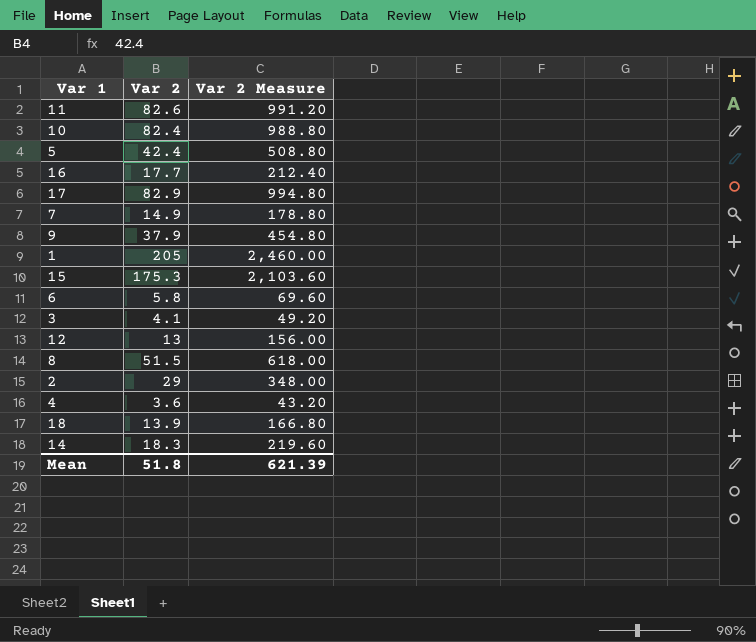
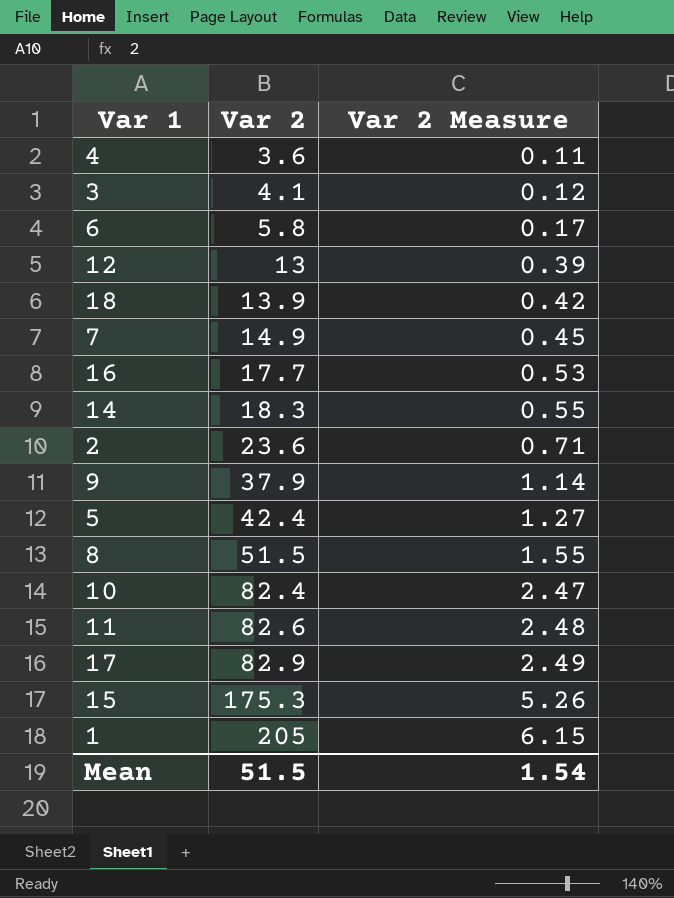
row order: none -> Var 2 ascending
column Var 2 Measure | formula: [Var 2] * 12 -> [Var 2] * 0.03
2 | Var 2: 29 -> 23.6
Mean | Var 2: 51.8 -> 51.5
Mean | Var 2 Measure: 621.39 -> 1.54

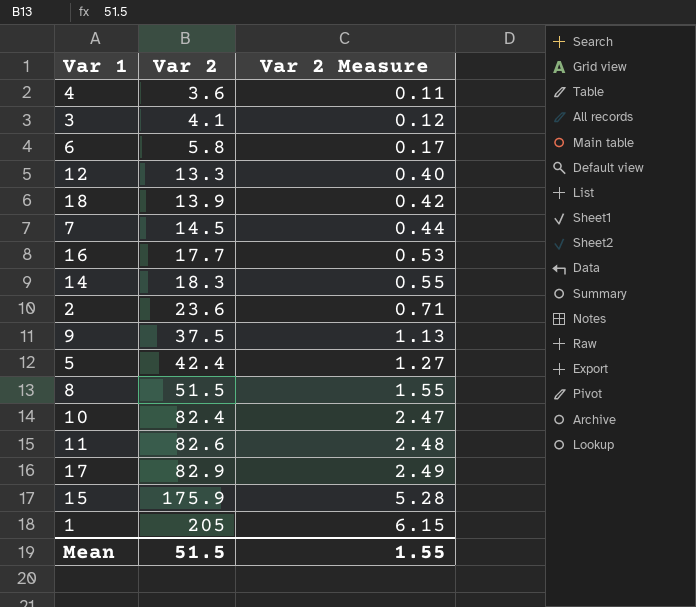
12 | Var 2: 13 -> 13.3
12 | Var 2 Measure: 0.39 -> 0.40
7 | Var 2: 14.9 -> 14.5
7 | Var 2 Measure: 0.45 -> 0.44
9 | Var 2: 37.9 -> 37.5
9 | Var 2 Measure: 1.14 -> 1.13
15 | Var 2: 175.3 -> 175.9
15 | Var 2 Measure: 5.26 -> 5.28
Mean | Var 2 Measure: 1.54 -> 1.55

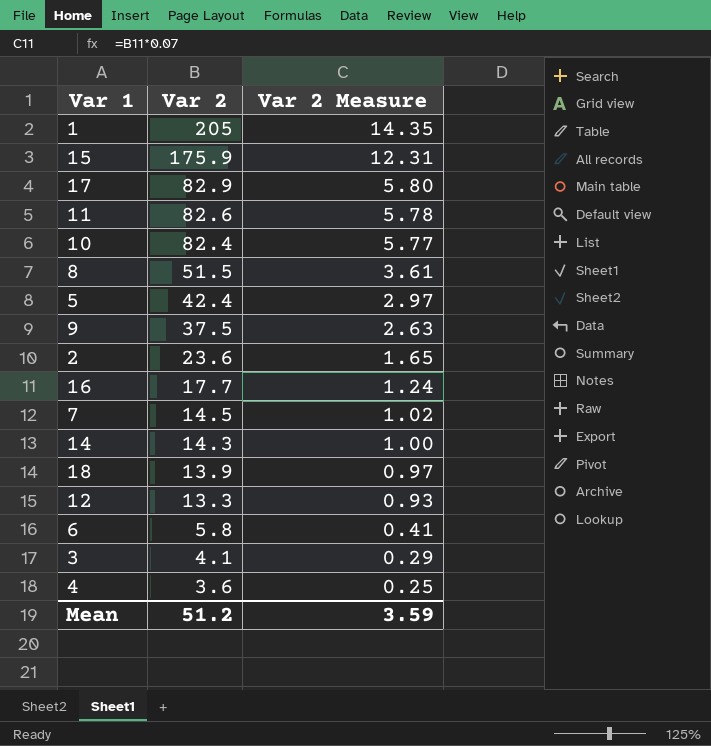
row order: Var 2 ascending -> Var 2 descending
column Var 2 Measure | formula: [Var 2] * 0.03 -> [Var 2] * 0.07
14 | Var 2: 18.3 -> 14.3
Mean | Var 2: 51.5 -> 51.2
Mean | Var 2 Measure: 1.55 -> 3.59

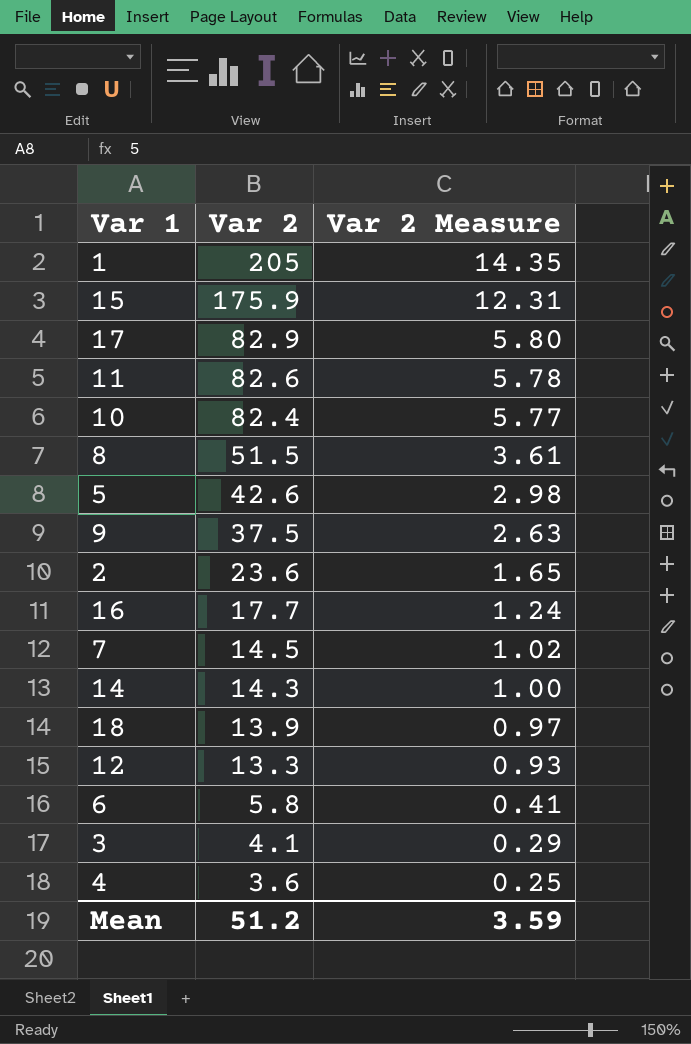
5 | Var 2: 42.4 -> 42.6
5 | Var 2 Measure: 2.97 -> 2.98

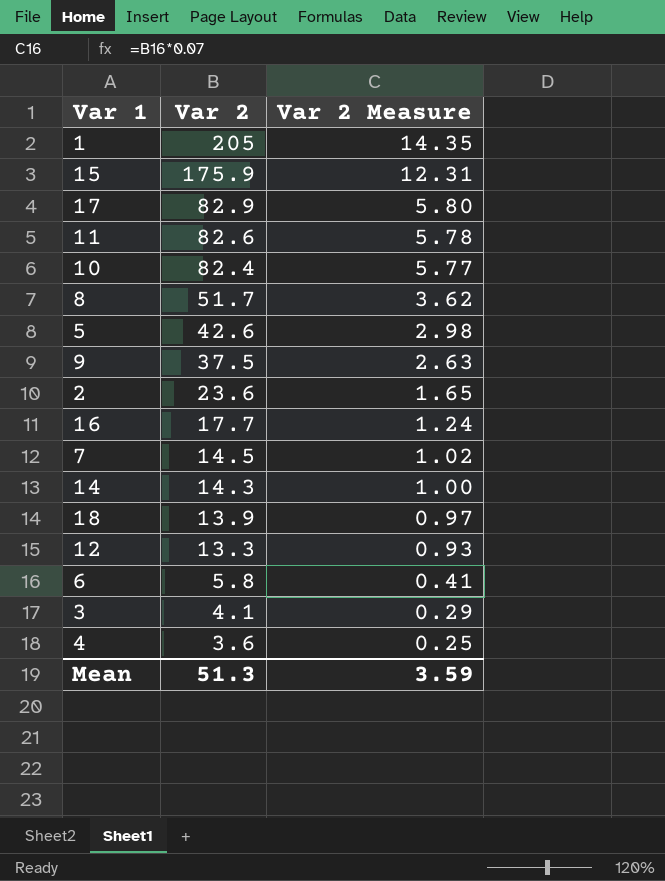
8 | Var 2: 51.5 -> 51.7
8 | Var 2 Measure: 3.61 -> 3.62
Mean | Var 2: 51.2 -> 51.3

